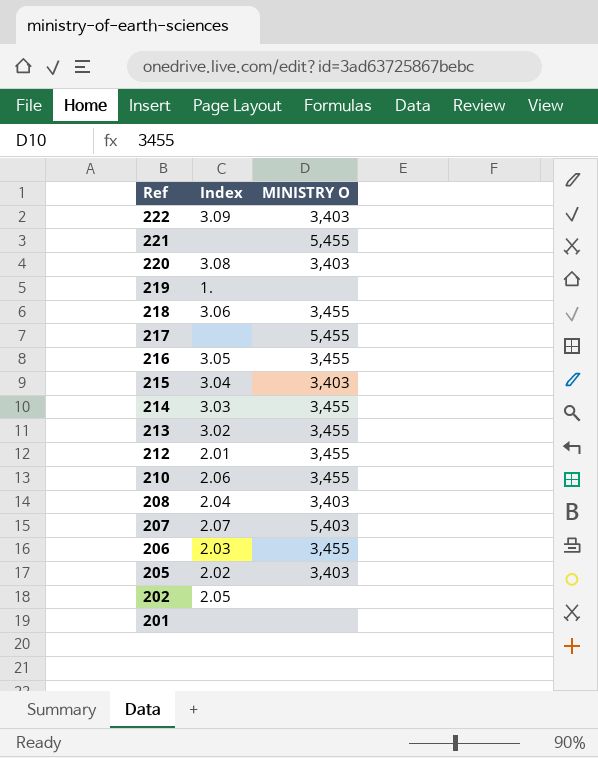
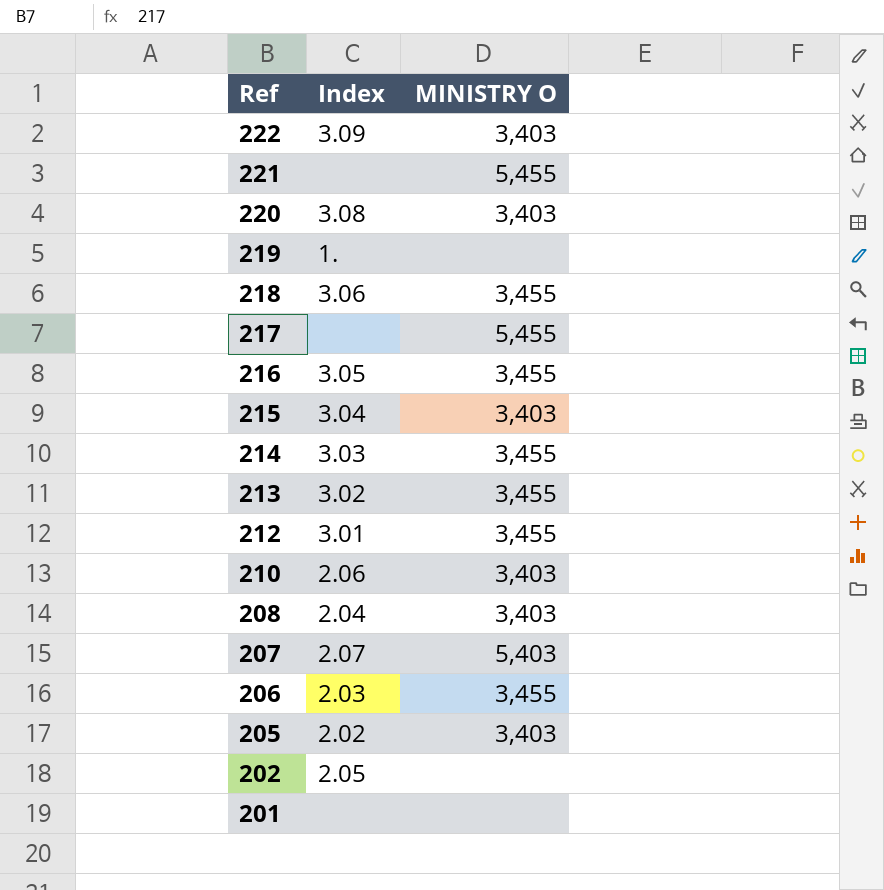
212 | Index: 2.01 -> 3.01
210 | MINISTRY O: 3,455 -> 3,403

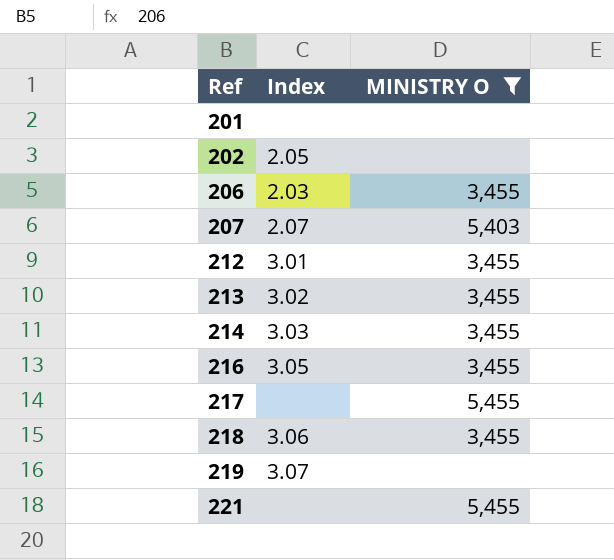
filter: none -> MINISTRY O != 3,403
row order: Ref descending -> Ref ascending
219 | Index: 1. -> 3.07

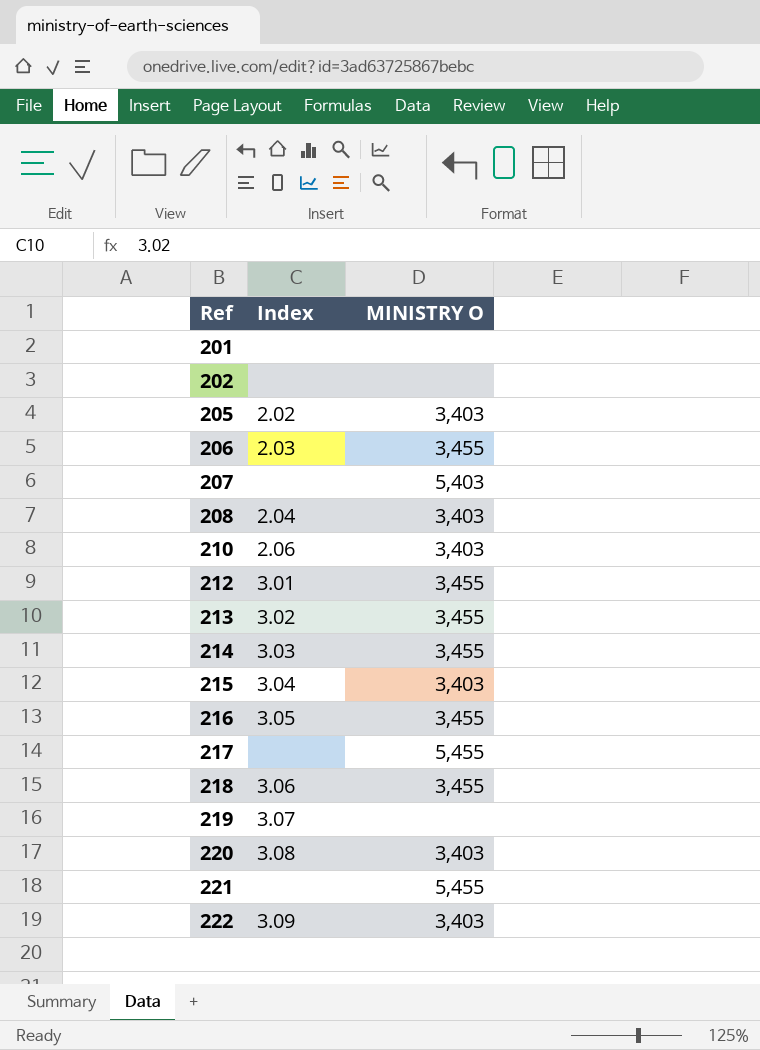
filter: MINISTRY O != 3,403 -> none
202 | Index: 2.05 -> none
207 | Index: 2.07 -> none

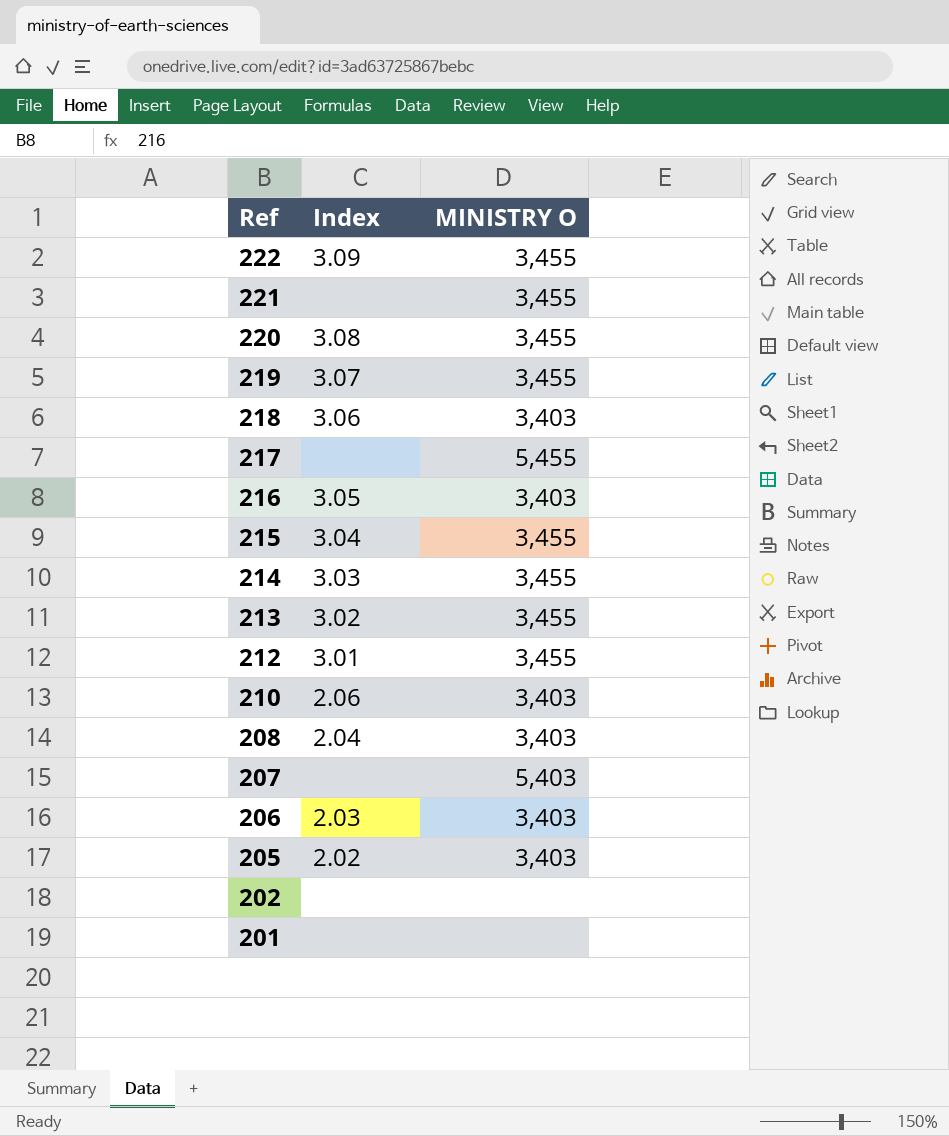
row order: Ref ascending -> Ref descending
222 | MINISTRY O: 3,403 -> 3,455
221 | MINISTRY O: 5,455 -> 3,455
220 | MINISTRY O: 3,403 -> 3,455
219 | MINISTRY O: none -> 3,455
218 | MINISTRY O: 3,455 -> 3,403
216 | MINISTRY O: 3,455 -> 3,403
215 | MINISTRY O: 3,403 -> 3,455
206 | MINISTRY O: 3,455 -> 3,403

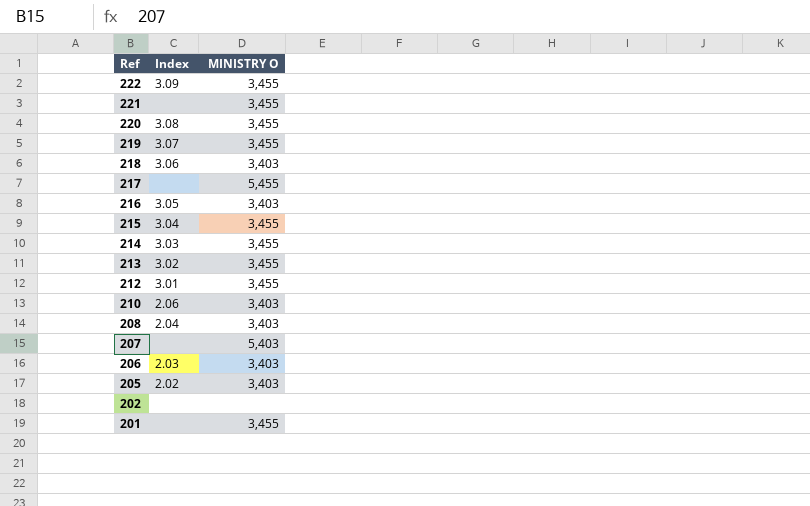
201 | MINISTRY O: none -> 3,455

